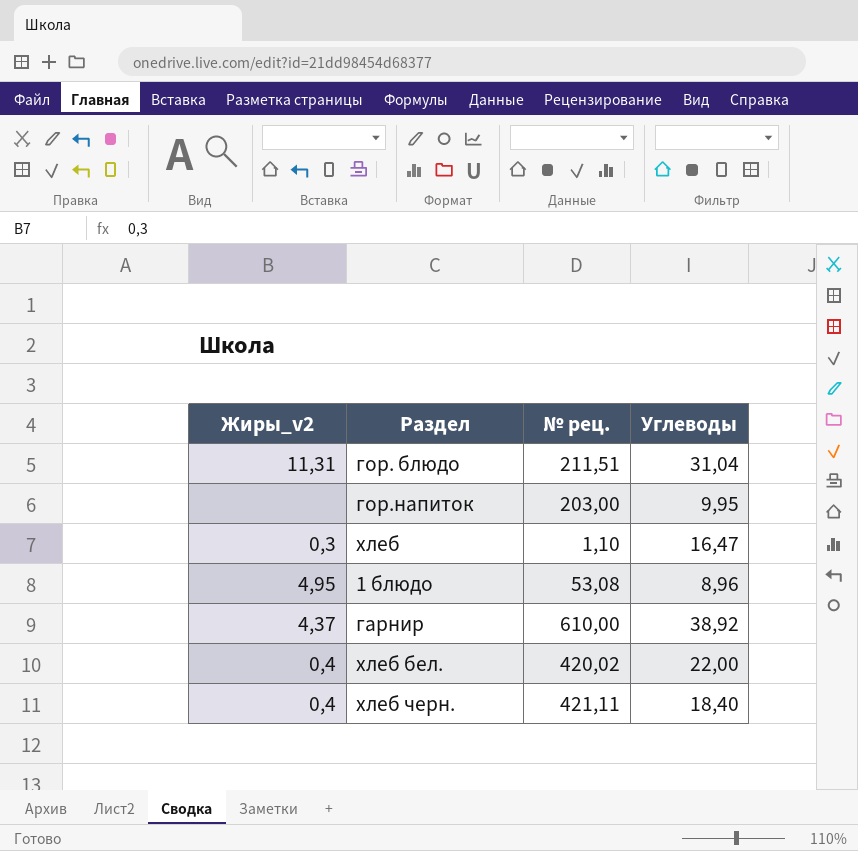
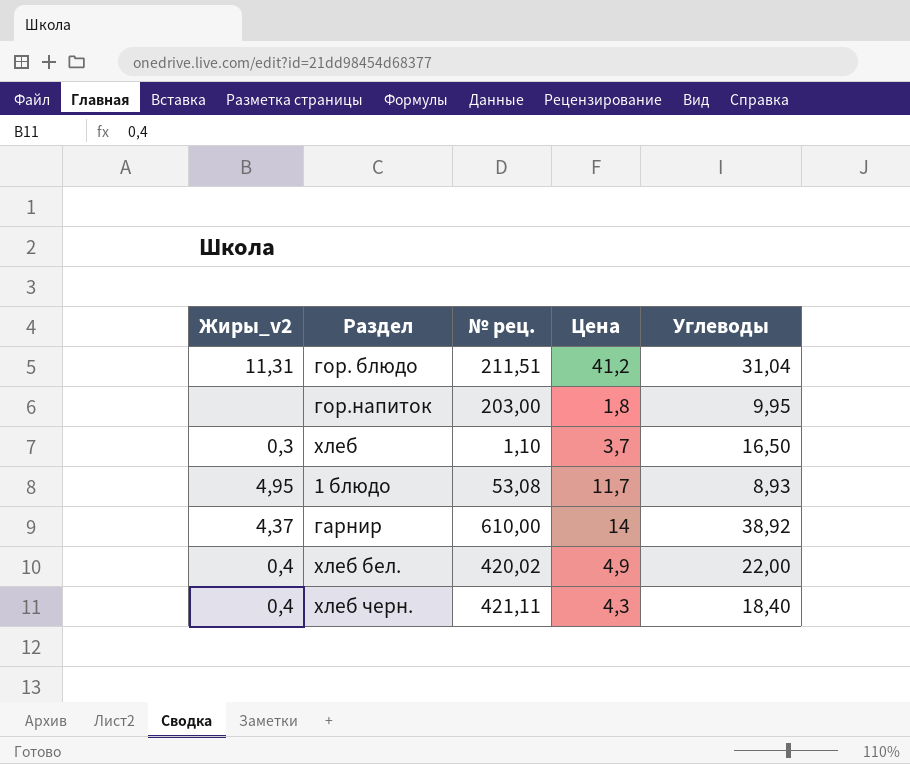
column Цена | position: none -> 4
хлеб | Углеводы: 16,47 -> 16,50
1 блюдо | Углеводы: 8,96 -> 8,93

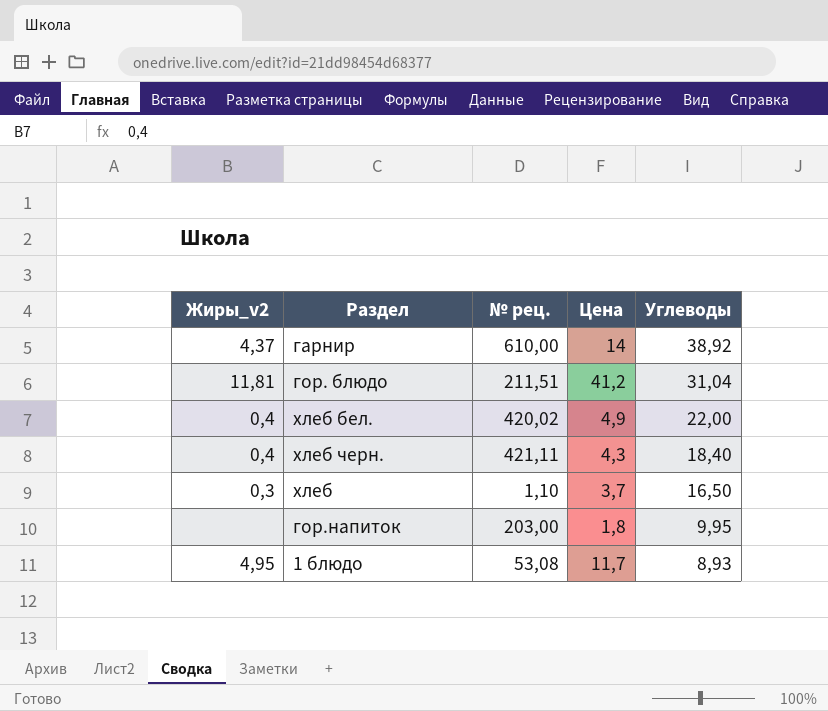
row order: none -> Углеводы descending
гор. блюдо | Жиры_v2: 11,31 -> 11,81

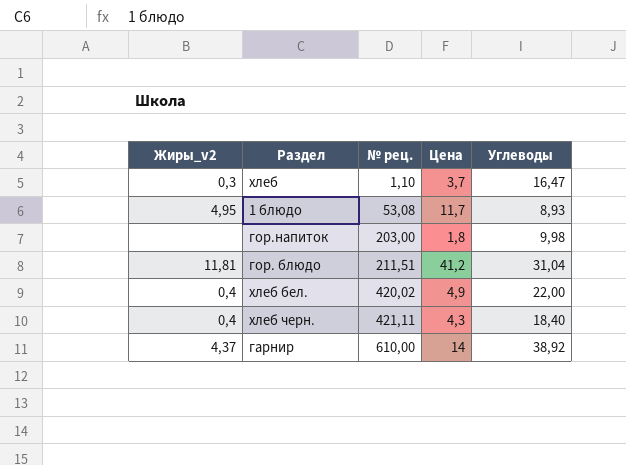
row order: Углеводы descending -> № рец. ascending
хлеб | Углеводы: 16,50 -> 16,47
гор.напиток | Углеводы: 9,95 -> 9,98

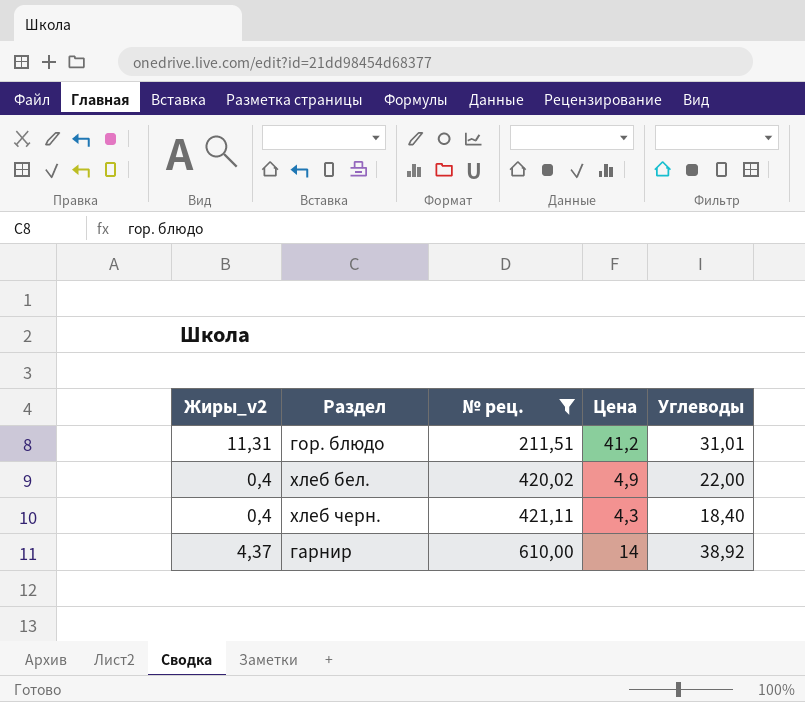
filter: none -> № рец. >= 211,51
гор. блюдо | Жиры_v2: 11,81 -> 11,31
гор. блюдо | Углеводы: 31,04 -> 31,01

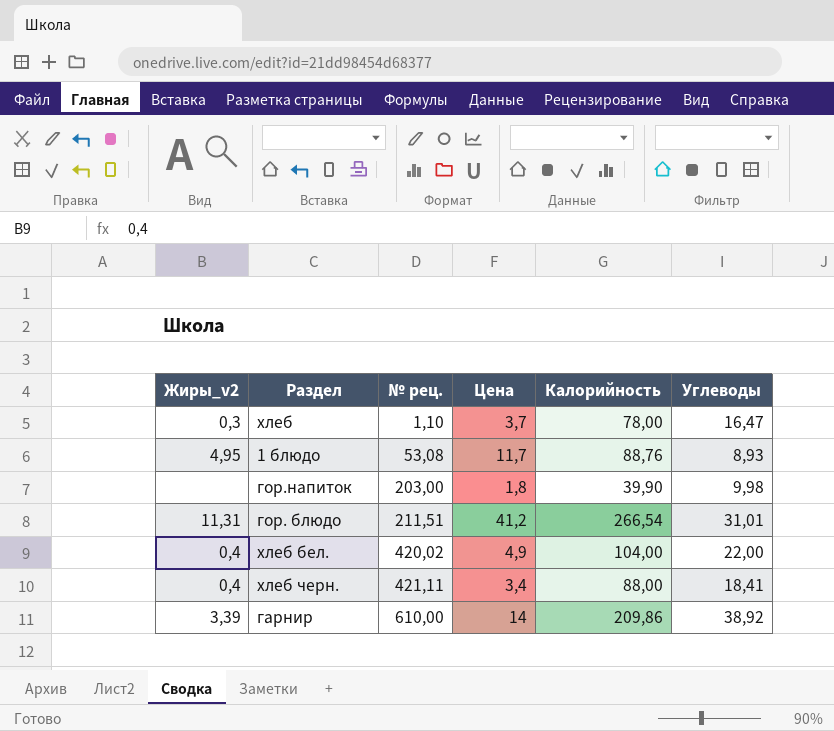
filter: № рец. >= 211,51 -> none
column Калорийность | position: none -> 5
хлеб черн. | Цена: 4,3 -> 3,4
хлеб черн. | Углеводы: 18,40 -> 18,41
гарнир | Жиры_v2: 4,37 -> 3,39

